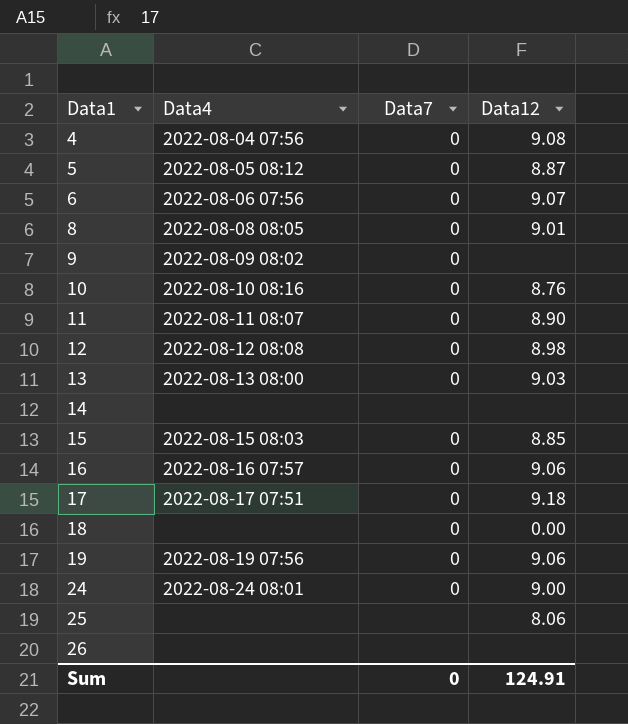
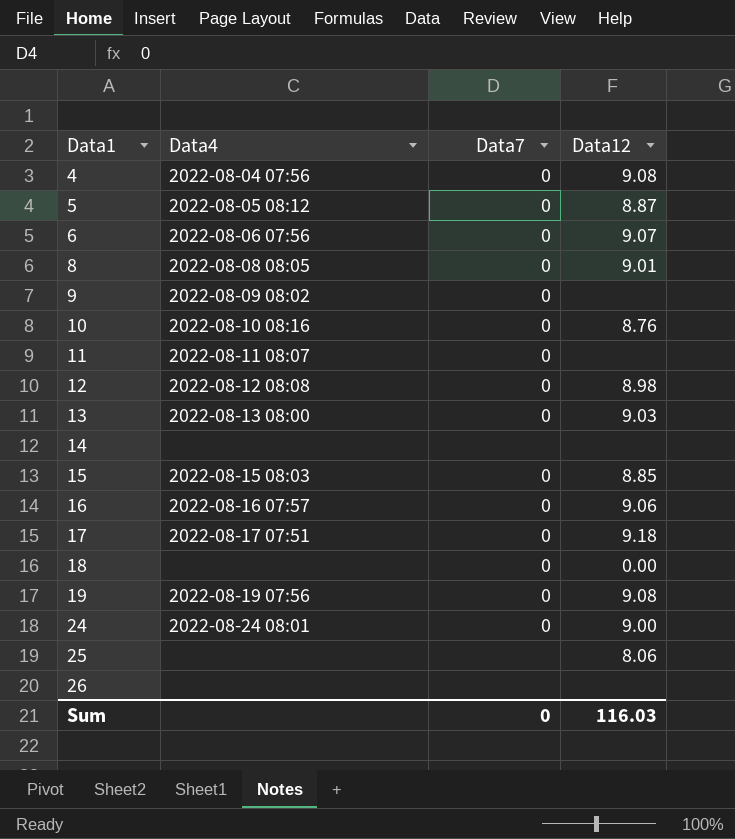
11 | Data12: 8.90 -> none
19 | Data12: 9.06 -> 9.08
Sum | Data12: 124.91 -> 116.03

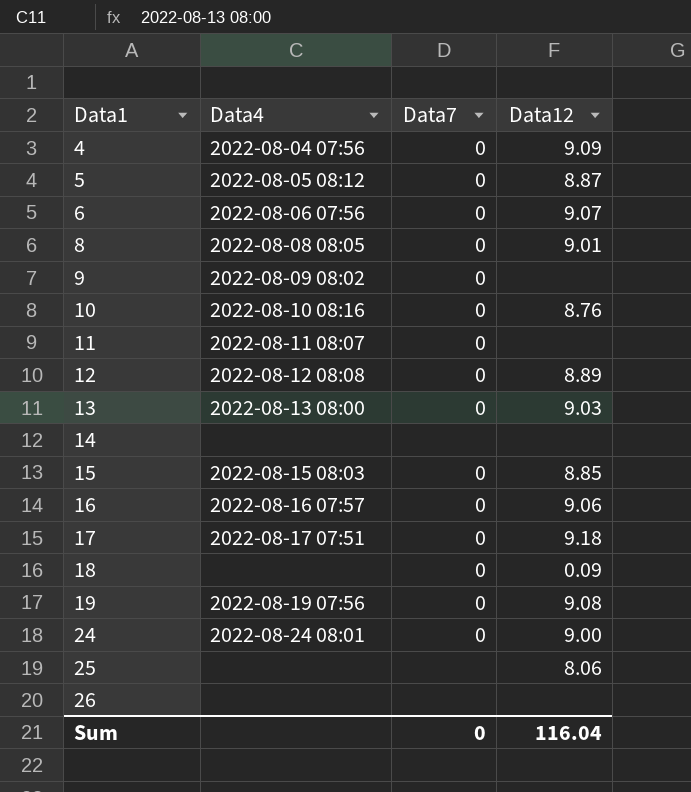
4 | Data12: 9.08 -> 9.09
12 | Data12: 8.98 -> 8.89
18 | Data12: 0.00 -> 0.09
Sum | Data12: 116.03 -> 116.04

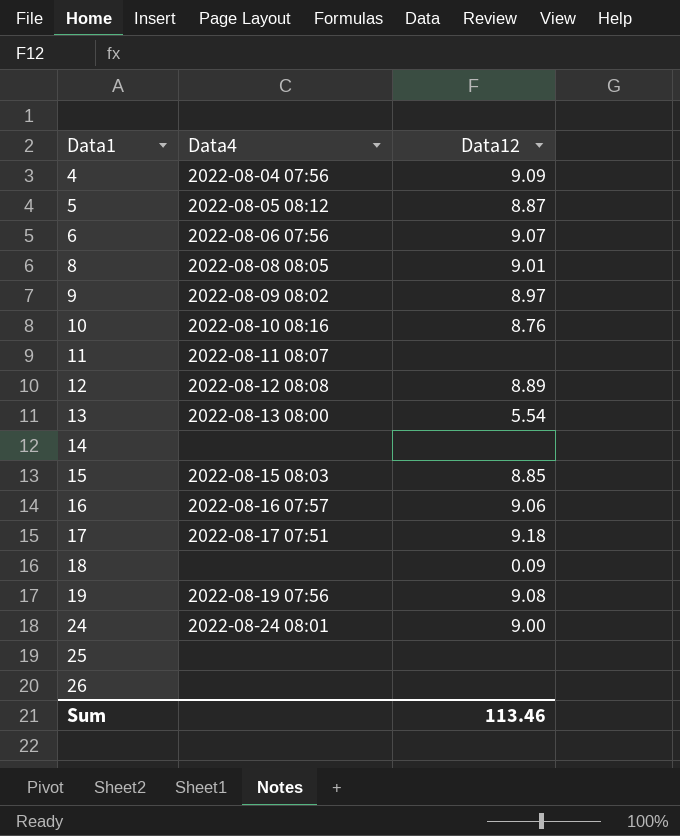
column Data7 | position: 3 -> none
9 | Data12: none -> 8.97
13 | Data12: 9.03 -> 5.54
25 | Data12: 8.06 -> none
Sum | Data12: 116.04 -> 113.46

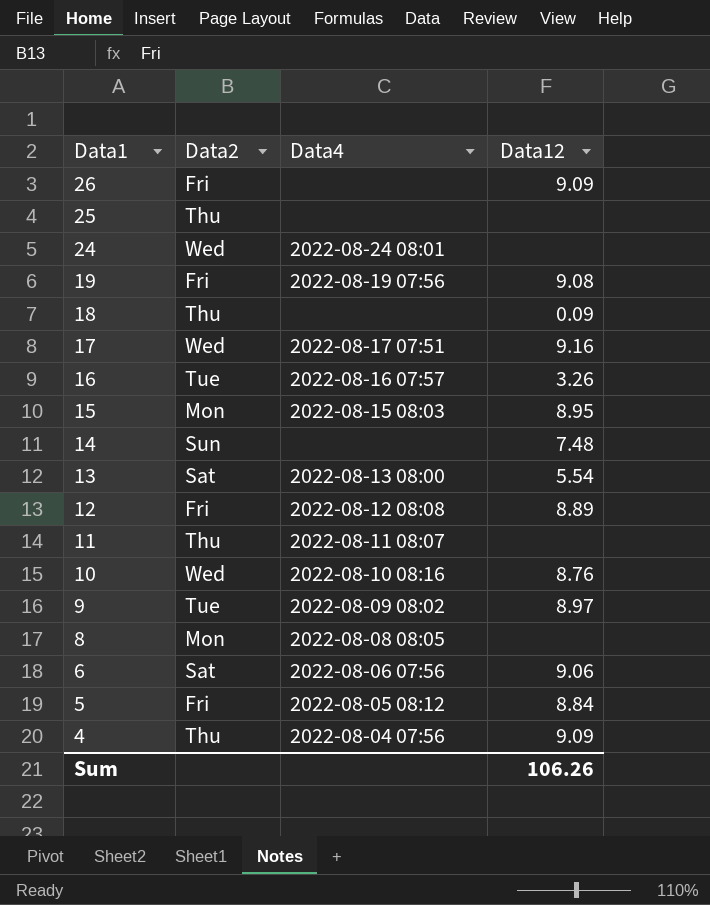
row order: Data1 ascending -> Data1 descending
column Data2 | position: none -> 2
26 | Data12: none -> 9.09
24 | Data12: 9.00 -> none
17 | Data12: 9.18 -> 9.16
16 | Data12: 9.06 -> 3.26
15 | Data12: 8.85 -> 8.95
14 | Data12: none -> 7.48
8 | Data12: 9.01 -> none
6 | Data12: 9.07 -> 9.06
5 | Data12: 8.87 -> 8.84
Sum | Data12: 113.46 -> 106.26

